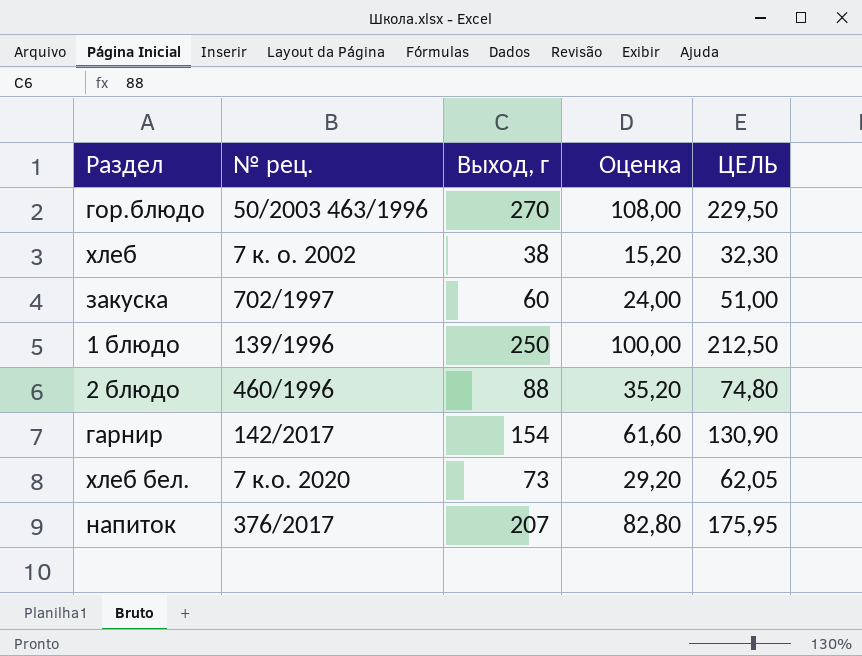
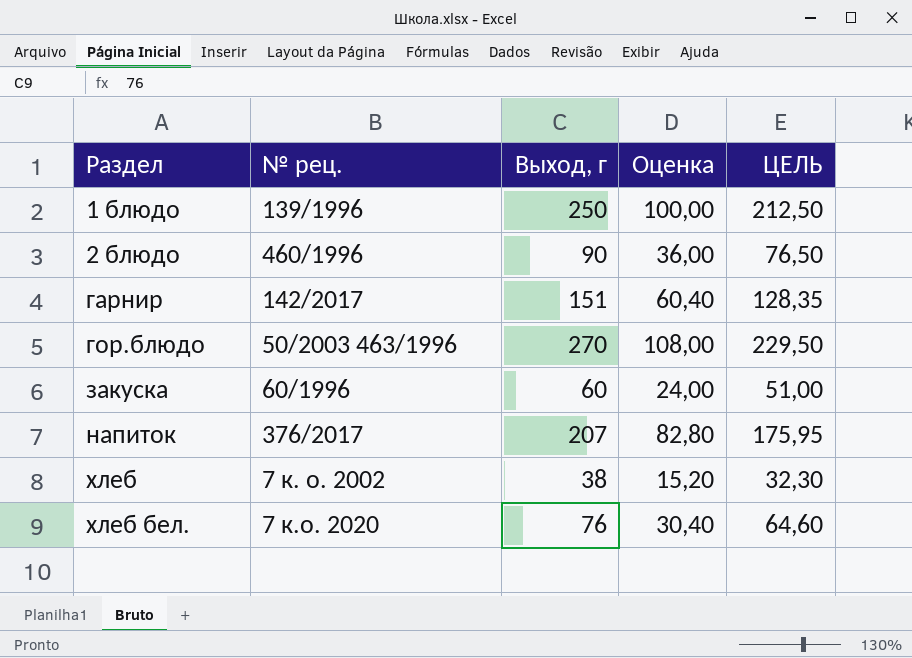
row order: none -> Раздел ascending
2 блюдо | Выход, г: 88 -> 90
2 блюдо | Оценка: 35,20 -> 36,00
2 блюдо | ЦЕЛЬ: 74,80 -> 76,50
гарнир | Выход, г: 154 -> 151
гарнир | Оценка: 61,60 -> 60,40
гарнир | ЦЕЛЬ: 130,90 -> 128,35
закуска | № рец.: 702/1997 -> 60/1996
хлеб бел. | Выход, г: 73 -> 76
хлеб бел. | Оценка: 29,20 -> 30,40
хлеб бел. | ЦЕЛЬ: 62,05 -> 64,60

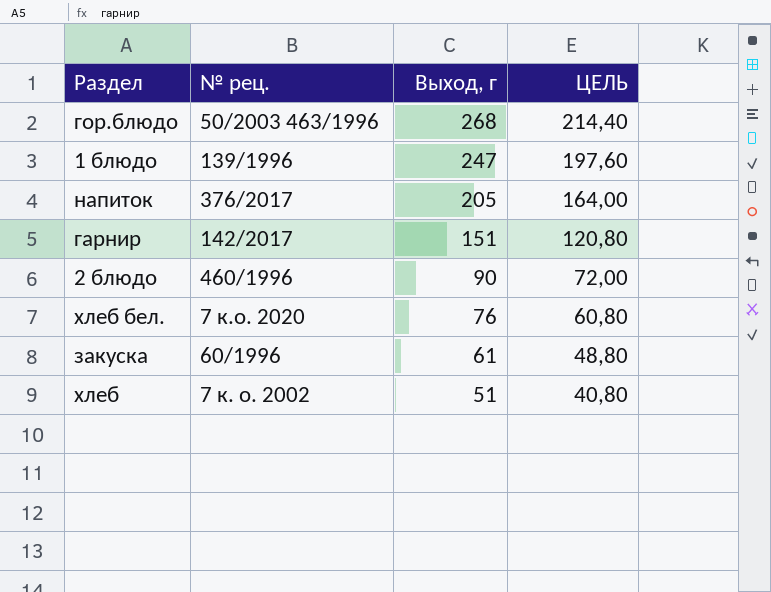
row order: Раздел ascending -> Выход, г descending
column Оценка | formula: [Выход, г] * 0,4 -> none
column ЦЕЛЬ | formula: [Выход, г] * 0,85 -> [Выход, г] * 0,8
гор.блюдо | Выход, г: 270 -> 268
1 блюдо | Выход, г: 250 -> 247
напиток | Выход, г: 207 -> 205
закуска | Выход, г: 60 -> 61
хлеб | Выход, г: 38 -> 51

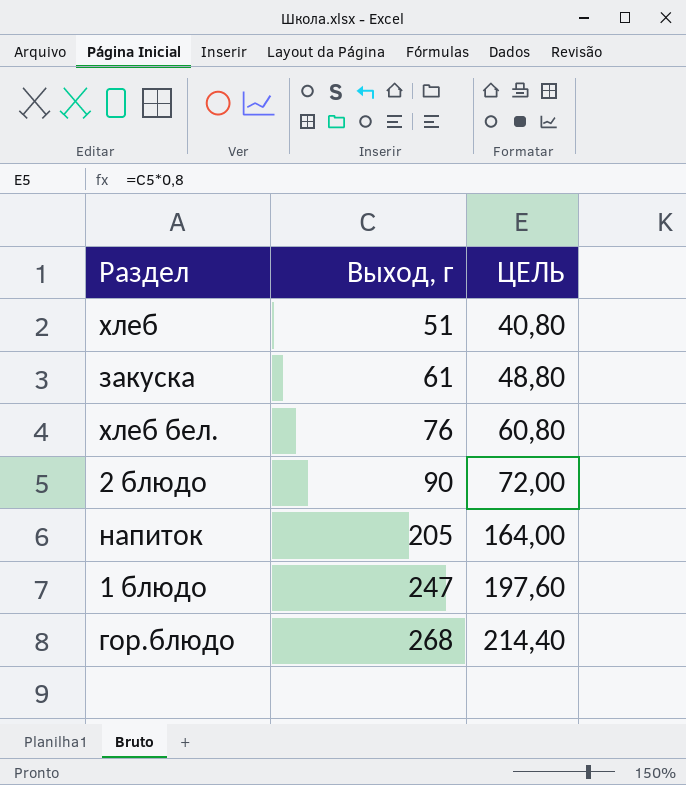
row order: Выход, г descending -> Выход, г ascending
column № рец. | position: 2 -> none
row гарнир: 142/2017 | 151 | 120,80 -> none

